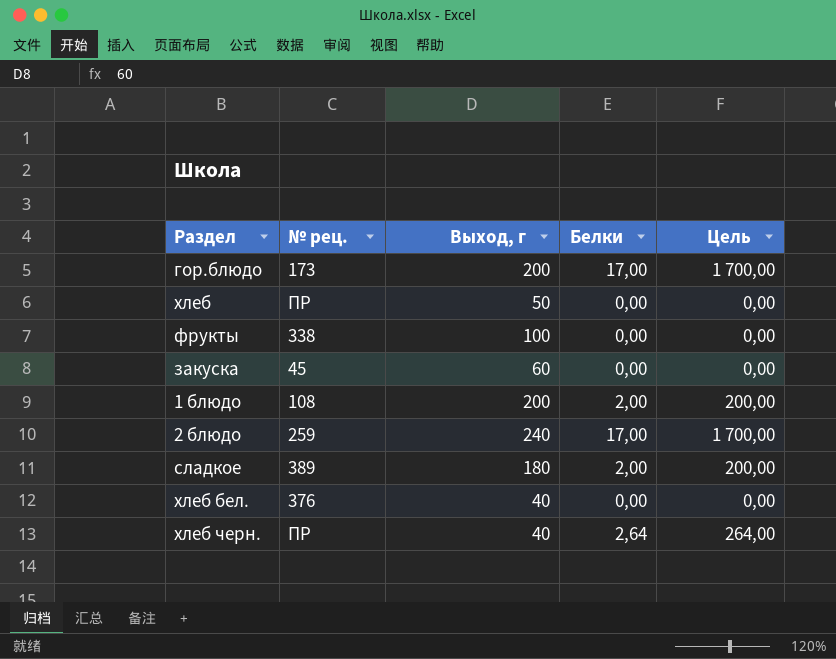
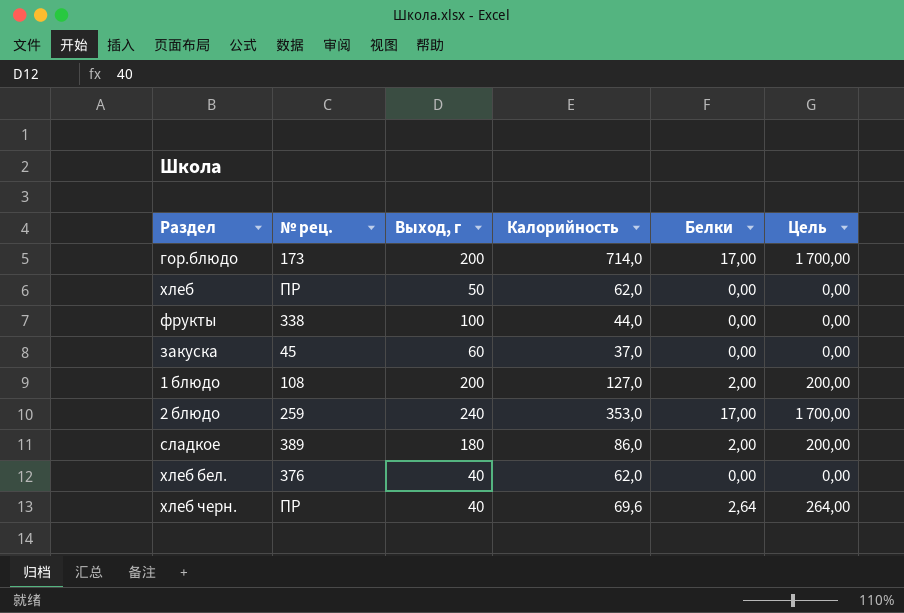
column Калорийность | position: none -> 4

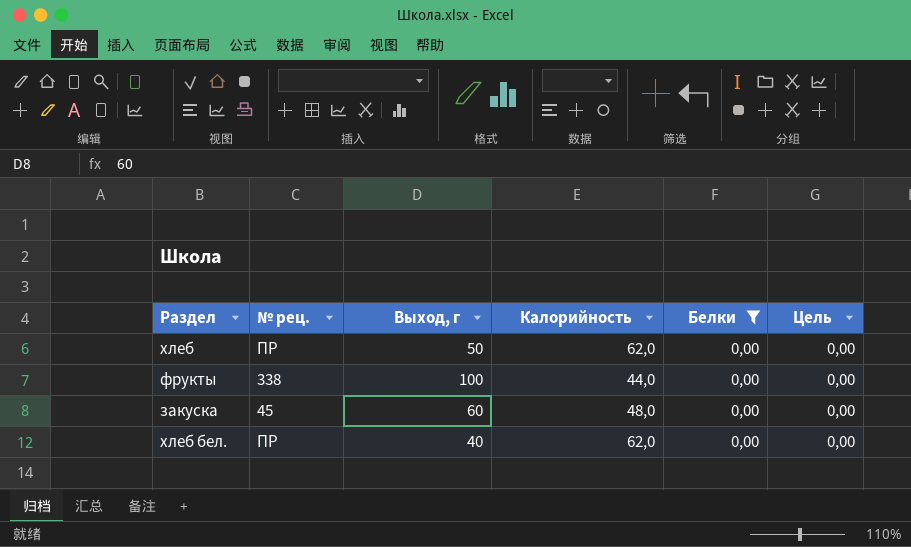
filter: none -> Белки = 0,00
закуска | Калорийность: 37,0 -> 48,0
хлеб бел. | № рец.: 376 -> ПР

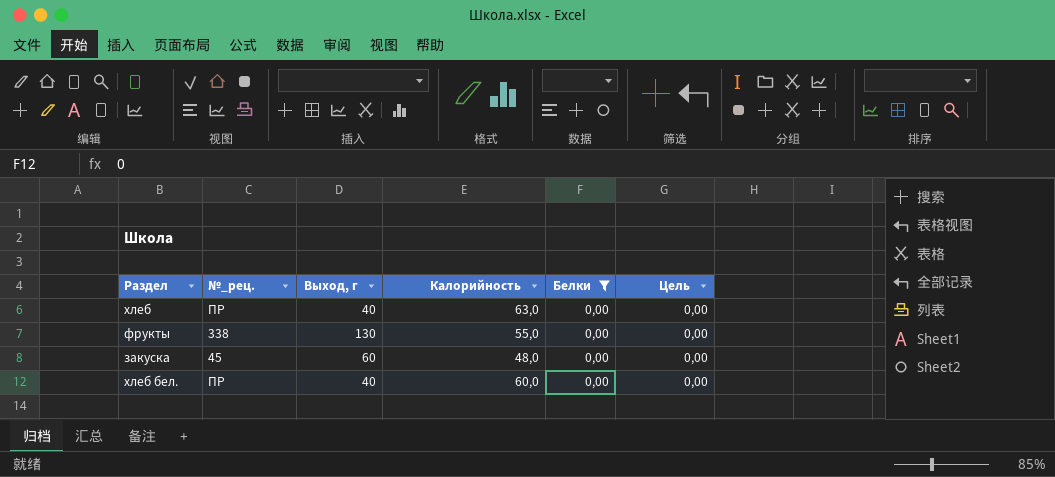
column name: № рец. -> №_рец.
хлеб | Выход, г: 50 -> 40
хлеб | Калорийность: 62,0 -> 63,0
фрукты | Выход, г: 100 -> 130
фрукты | Калорийность: 44,0 -> 55,0
хлеб бел. | Калорийность: 62,0 -> 60,0

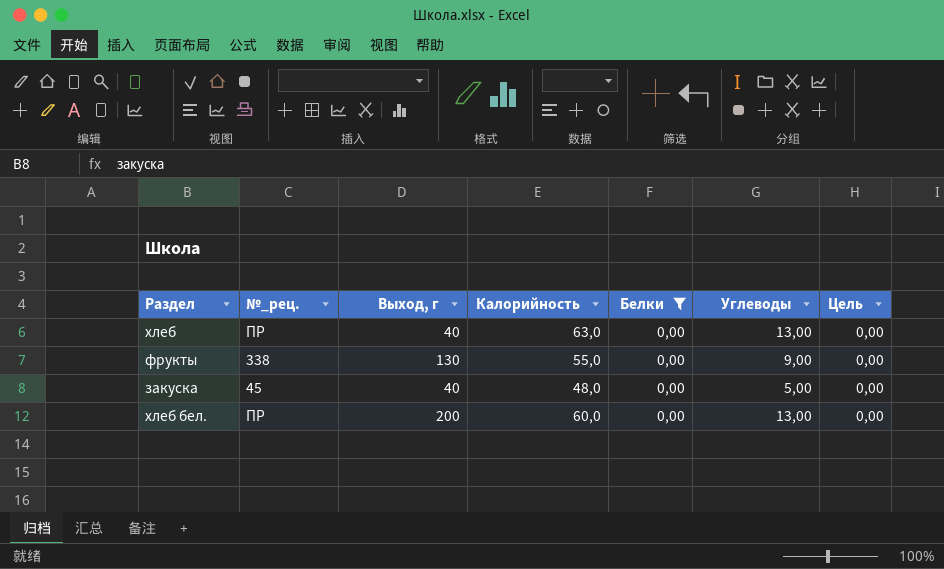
column Углеводы | position: none -> 6
закуска | Выход, г: 60 -> 40
хлеб бел. | Выход, г: 40 -> 200

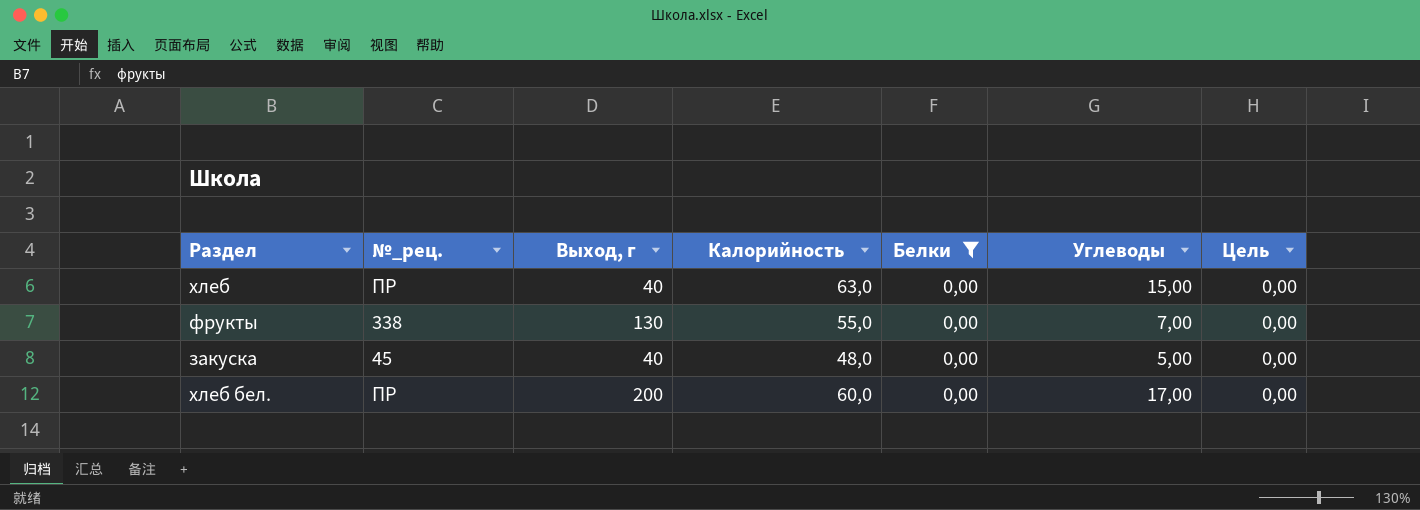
хлеб | Углеводы: 13,00 -> 15,00
фрукты | Углеводы: 9,00 -> 7,00
хлеб бел. | Углеводы: 13,00 -> 17,00

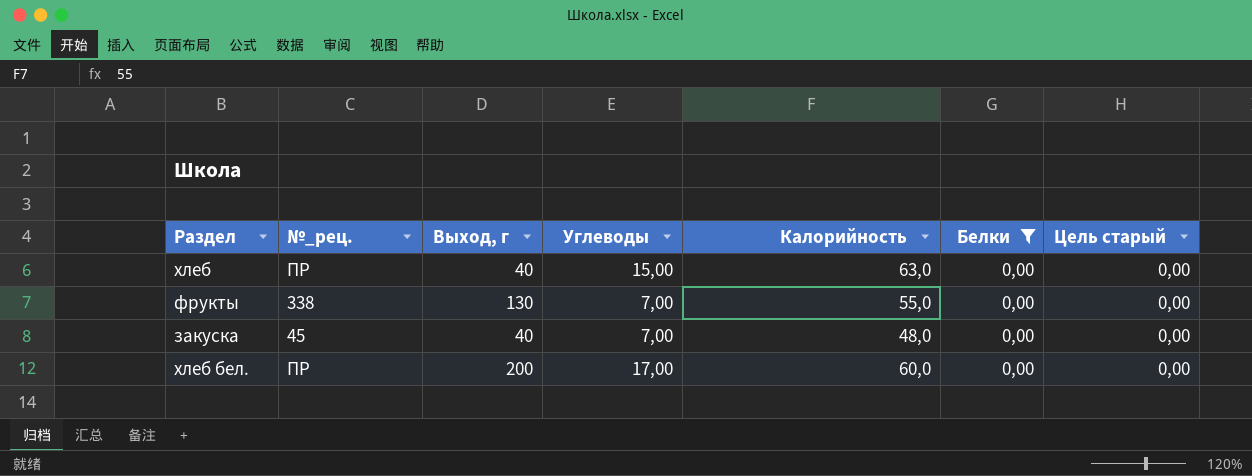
column Углеводы | position: 6 -> 4
column name: Цель -> Цель старый
закуска | Углеводы: 5,00 -> 7,00

